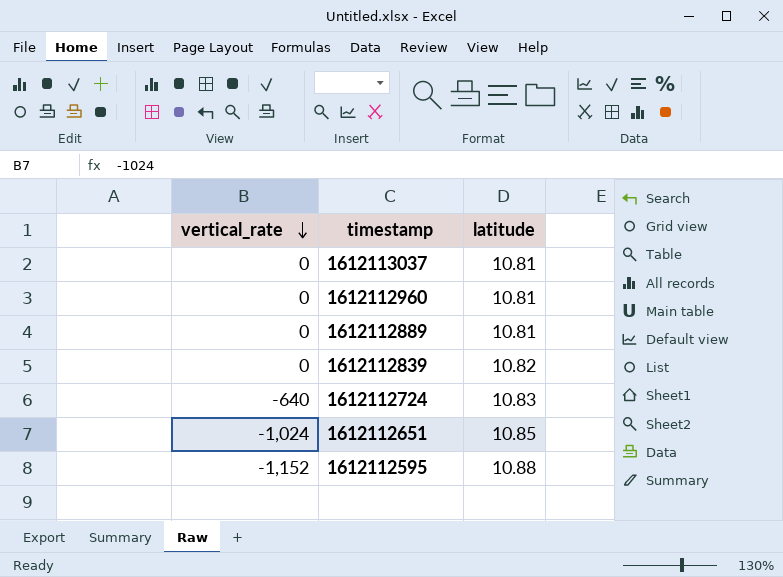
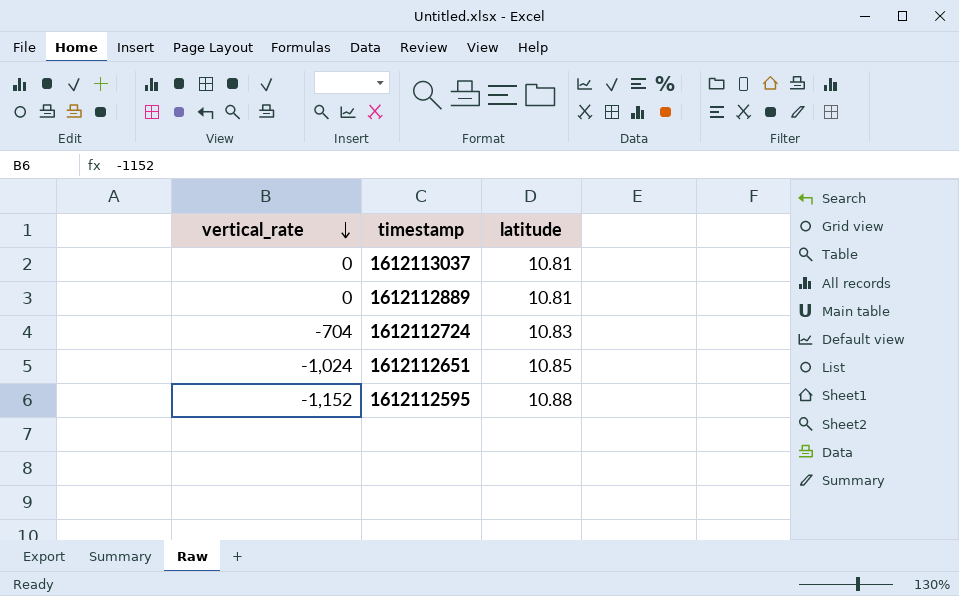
row 1612112960: 0 | 10.81 -> none
row 1612112839: 0 | 10.82 -> none
1612112724 | vertical_rate: -640 -> -704

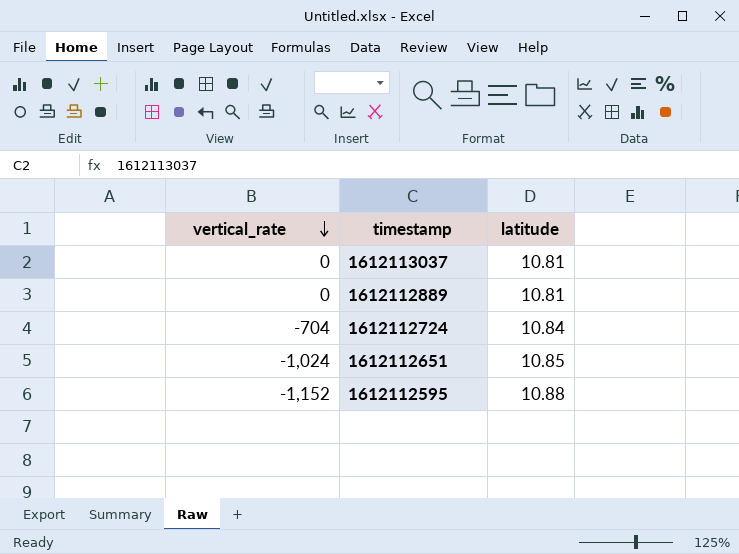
1612112724 | latitude: 10.83 -> 10.84

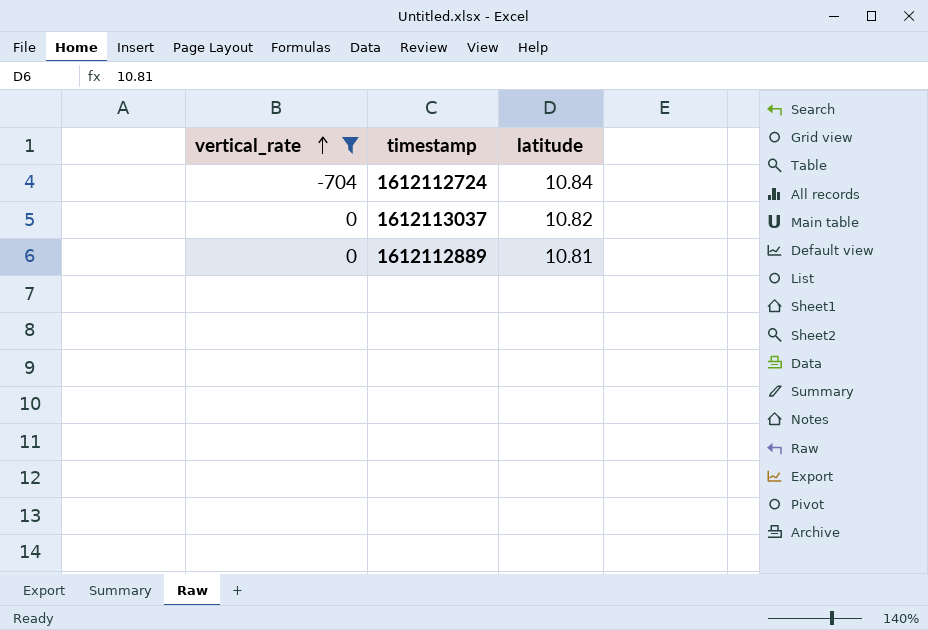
filter: none -> vertical_rate >= -704
row order: vertical_rate descending -> vertical_rate ascending
1612113037 | latitude: 10.81 -> 10.82

